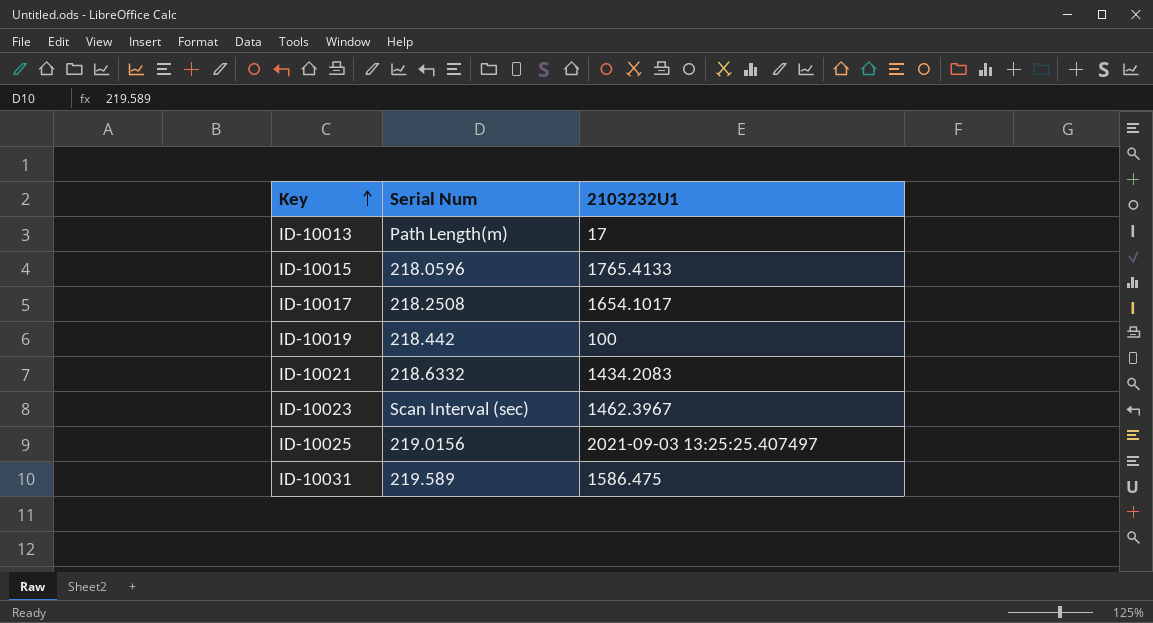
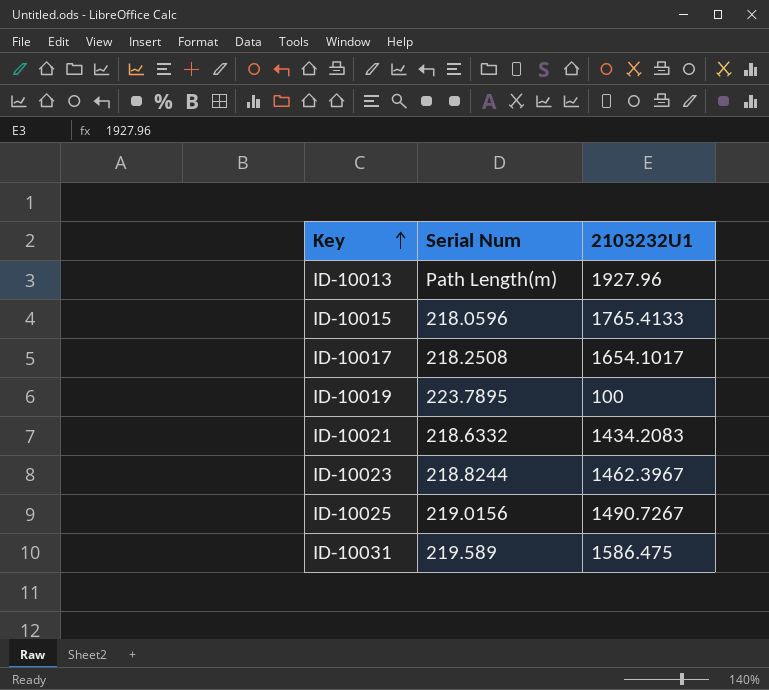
ID-10013 | 2103232U1: 17 -> 1927.96
ID-10019 | Serial Num: 218.442 -> 223.7895
ID-10023 | Serial Num: Scan Interval (sec) -> 218.8244
ID-10025 | 2103232U1: 2021-09-03 13:25:25.407497 -> 1490.7267

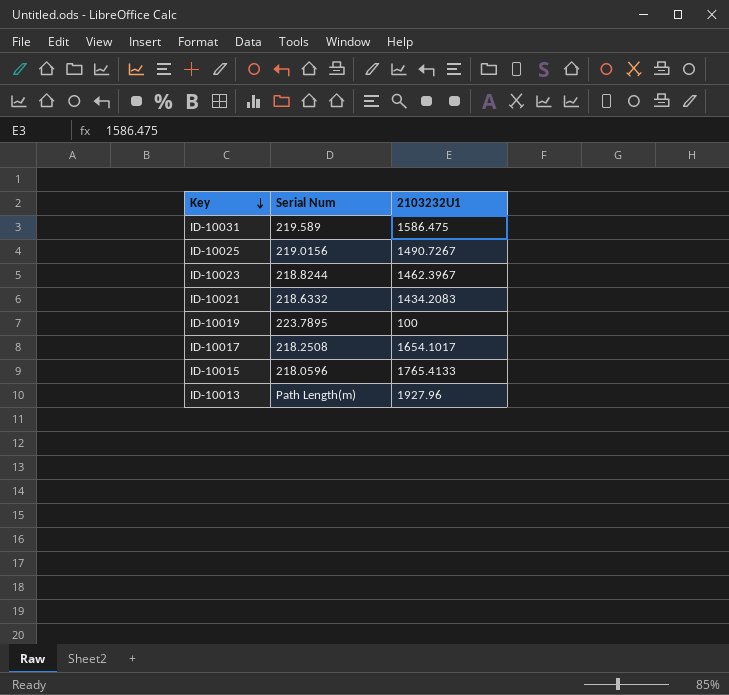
row order: Key ascending -> Key descending

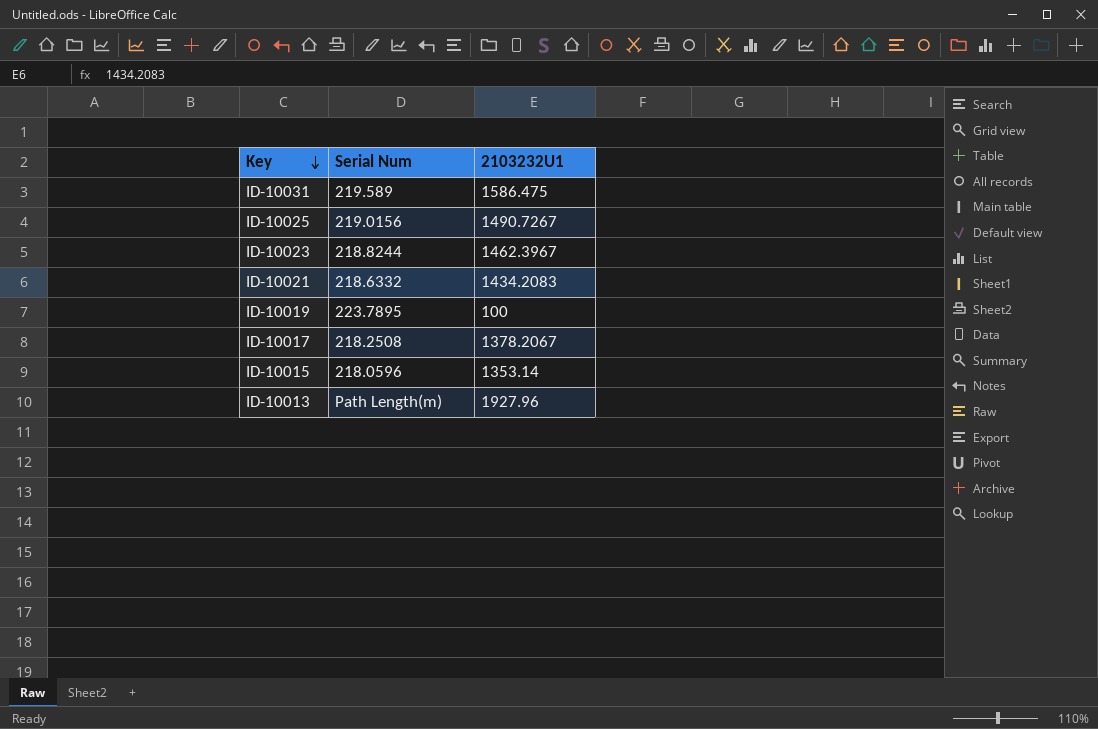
ID-10017 | 2103232U1: 1654.1017 -> 1378.2067
ID-10015 | 2103232U1: 1765.4133 -> 1353.14

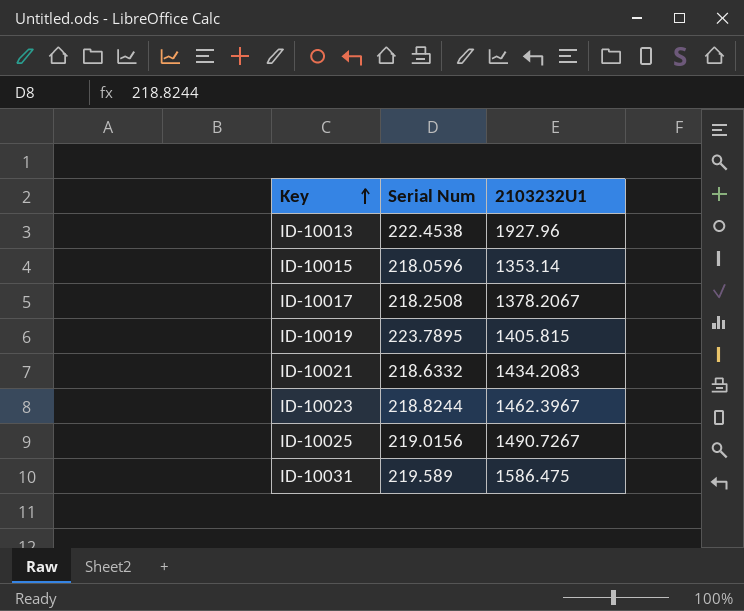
row order: Key descending -> Key ascending
ID-10013 | Serial Num: Path Length(m) -> 222.4538
ID-10019 | 2103232U1: 100 -> 1405.815

